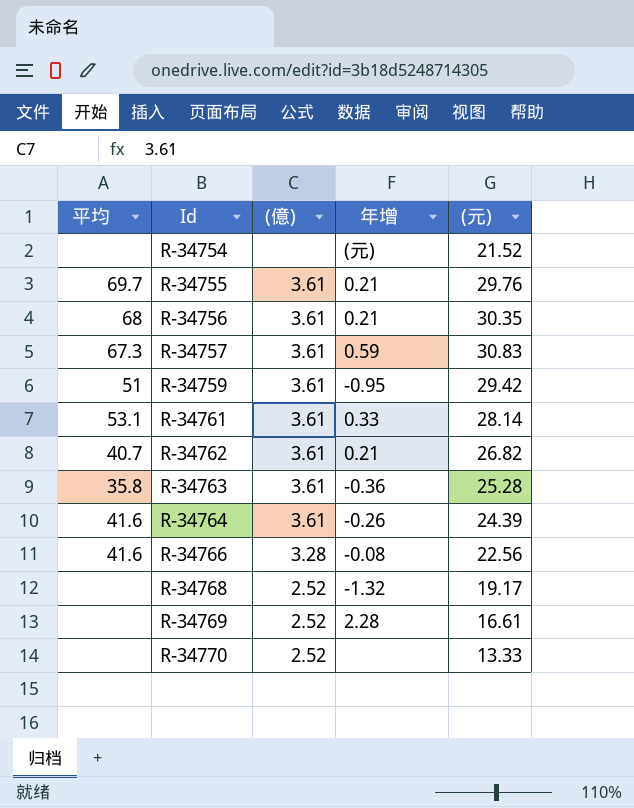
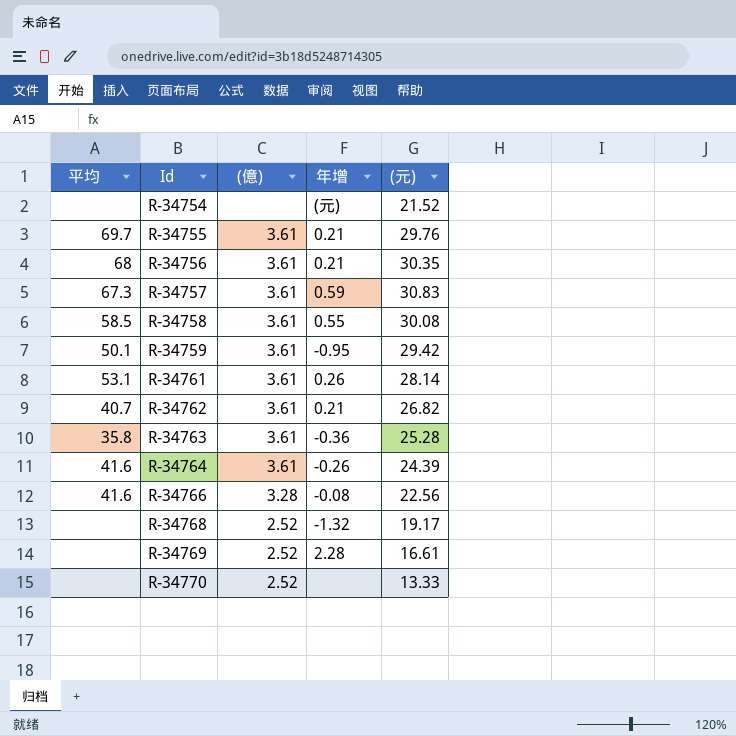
row R-34758: none -> 58.5 | 3.61 | 0.55 | 30.08
R-34759 | 平均: 51 -> 50.1
R-34761 | 年增: 0.33 -> 0.26

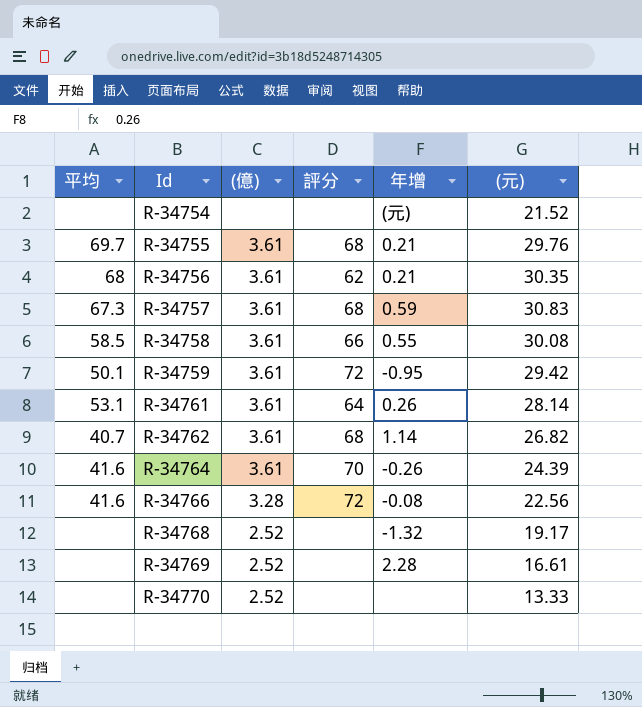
column 評分 | position: none -> 4
row R-34763: 35.8 | 3.61 | -0.36 | 25.28 -> none
R-34762 | 年增: 0.21 -> 1.14

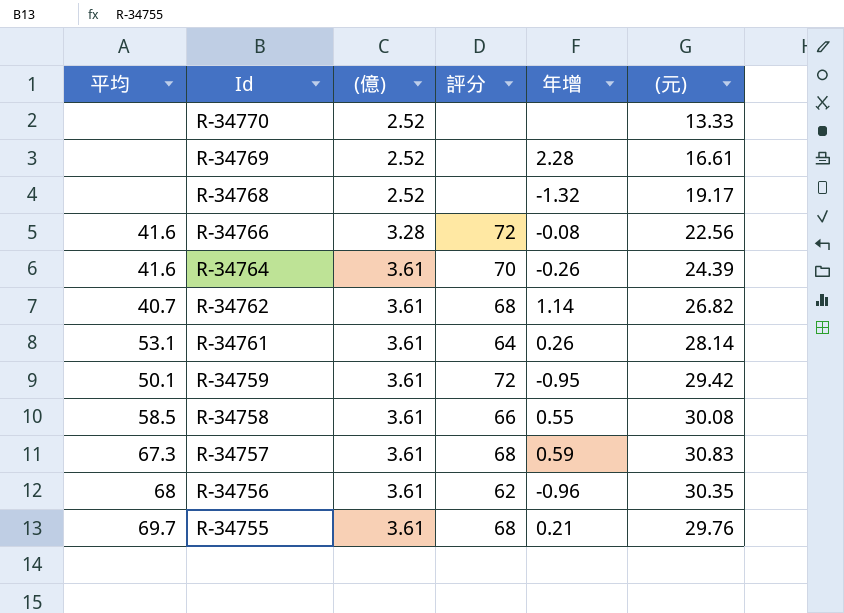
row order: Id ascending -> Id descending
row R-34754: none | none | none | (元) | 21.52 -> none
R-34756 | 年增: 0.21 -> -0.96

